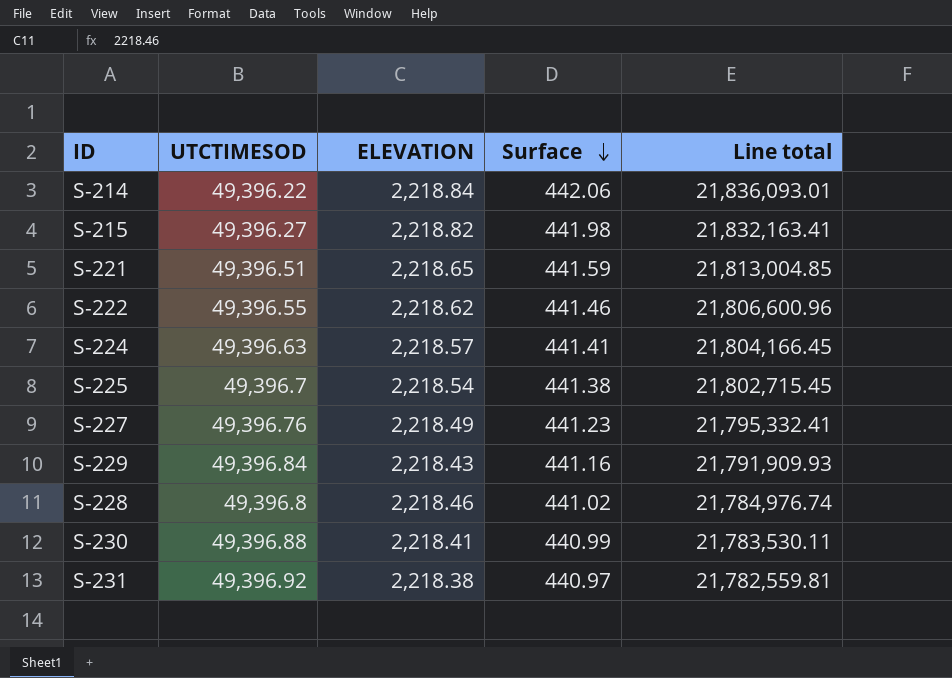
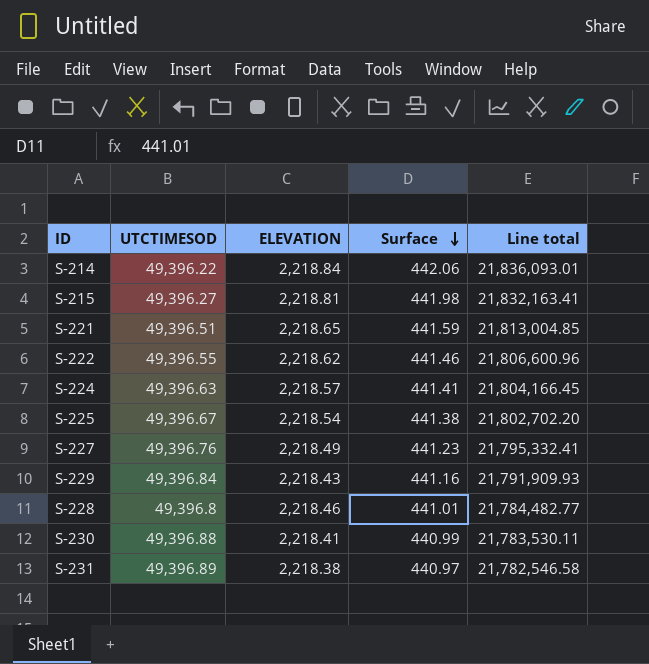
S-215 | ELEVATION: 2,218.82 -> 2,218.81
S-225 | UTCTIMESOD: 49,396.7 -> 49,396.67
S-225 | Line total: 21,802,715.45 -> 21,802,702.20
S-228 | Surface: 441.02 -> 441.01
S-228 | Line total: 21,784,976.74 -> 21,784,482.77
S-231 | UTCTIMESOD: 49,396.92 -> 49,396.89
S-231 | Line total: 21,782,559.81 -> 21,782,546.58

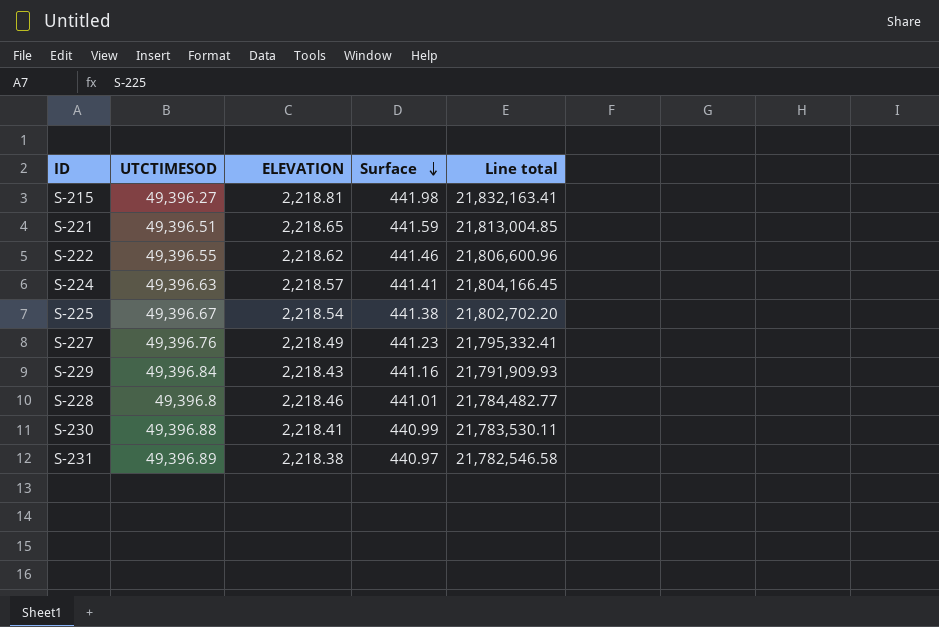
row S-214: 49,396.22 | 2,218.84 | 442.06 | 21,836,093.01 -> none

